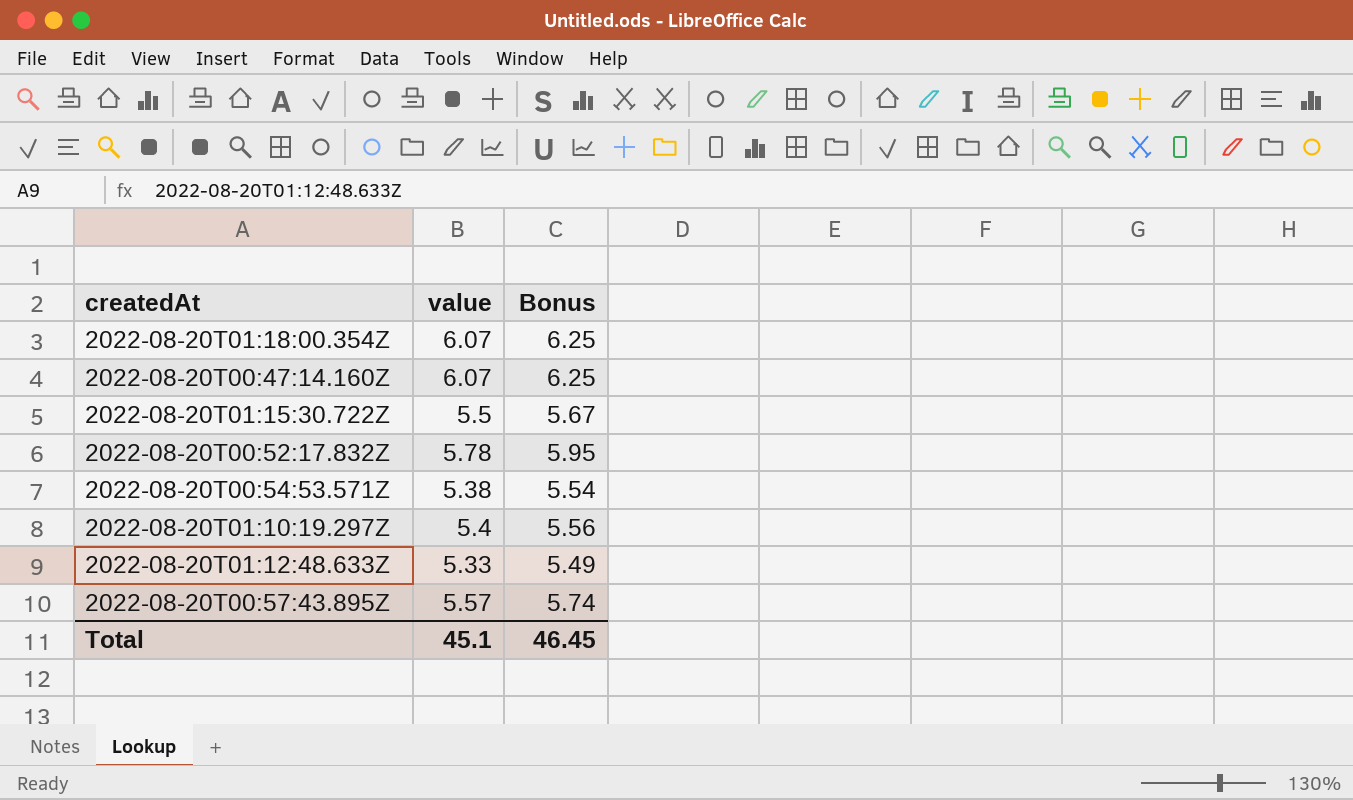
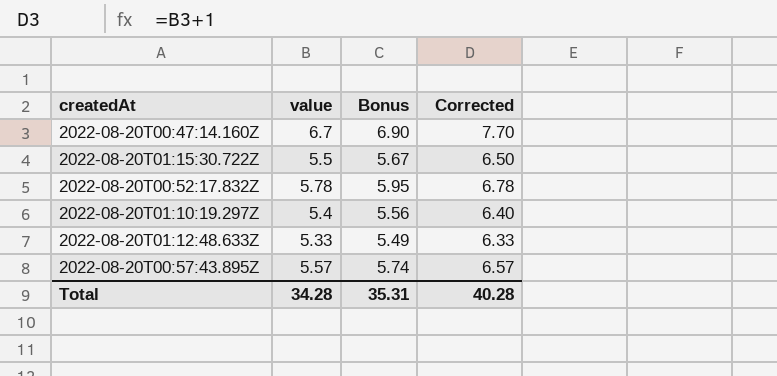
column Corrected | formula: none -> [value] + 1
row 2022-08-20T01:18:00.354Z: 6.07 | 6.25 -> none
row 2022-08-20T00:54:53.571Z: 5.38 | 5.54 -> none
2022-08-20T00:47:14.160Z | value: 6.07 -> 6.7
2022-08-20T00:47:14.160Z | Bonus: 6.25 -> 6.90
Total | value: 45.1 -> 34.28
Total | Bonus: 46.45 -> 35.31

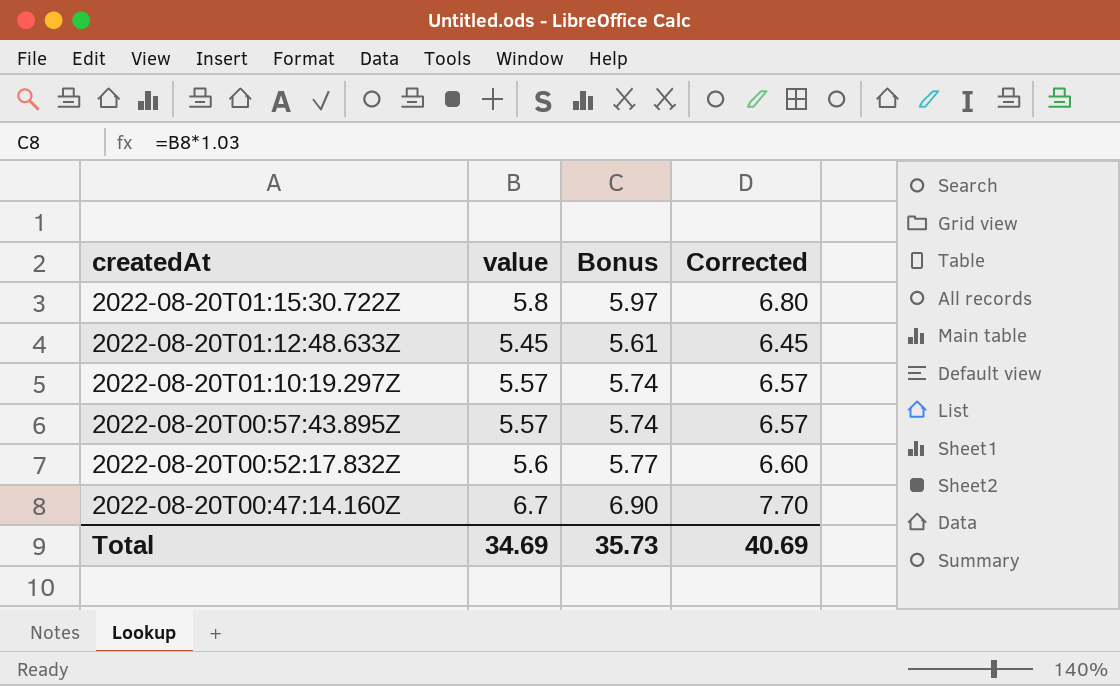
row order: none -> createdAt descending
2022-08-20T01:15:30.722Z | value: 5.5 -> 5.8
2022-08-20T01:15:30.722Z | Bonus: 5.67 -> 5.97
2022-08-20T01:15:30.722Z | Corrected: 6.50 -> 6.80
2022-08-20T01:12:48.633Z | value: 5.33 -> 5.45
2022-08-20T01:12:48.633Z | Bonus: 5.49 -> 5.61
2022-08-20T01:12:48.633Z | Corrected: 6.33 -> 6.45
2022-08-20T01:10:19.297Z | value: 5.4 -> 5.57
2022-08-20T01:10:19.297Z | Bonus: 5.56 -> 5.74
2022-08-20T01:10:19.297Z | Corrected: 6.40 -> 6.57
2022-08-20T00:52:17.832Z | value: 5.78 -> 5.6
2022-08-20T00:52:17.832Z | Bonus: 5.95 -> 5.77
2022-08-20T00:52:17.832Z | Corrected: 6.78 -> 6.60
Total | value: 34.28 -> 34.69
Total | Bonus: 35.31 -> 35.73
Total | Corrected: 40.28 -> 40.69

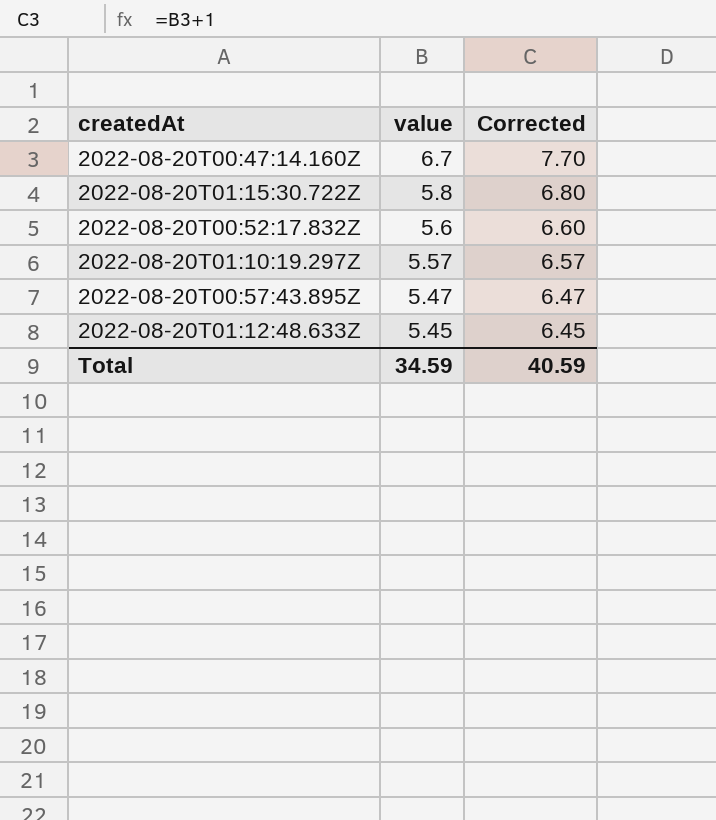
row order: createdAt descending -> value descending
column Bonus | formula: [value] * 1.03 -> none
2022-08-20T00:57:43.895Z | value: 5.57 -> 5.47
2022-08-20T00:57:43.895Z | Corrected: 6.57 -> 6.47
Total | value: 34.69 -> 34.59
Total | Corrected: 40.69 -> 40.59

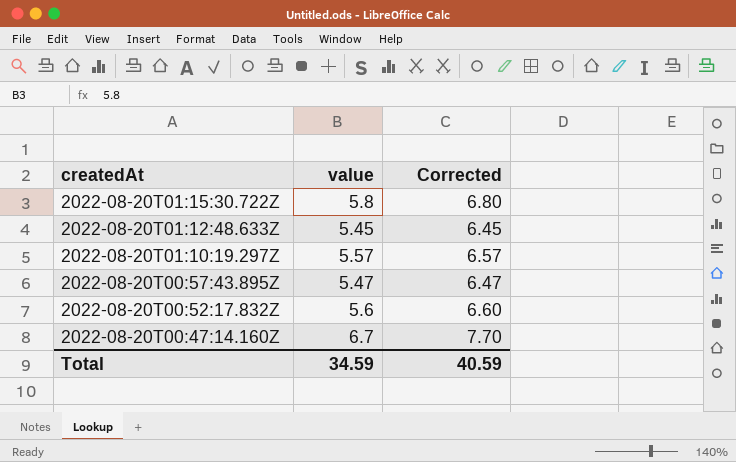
row order: value descending -> createdAt descending

